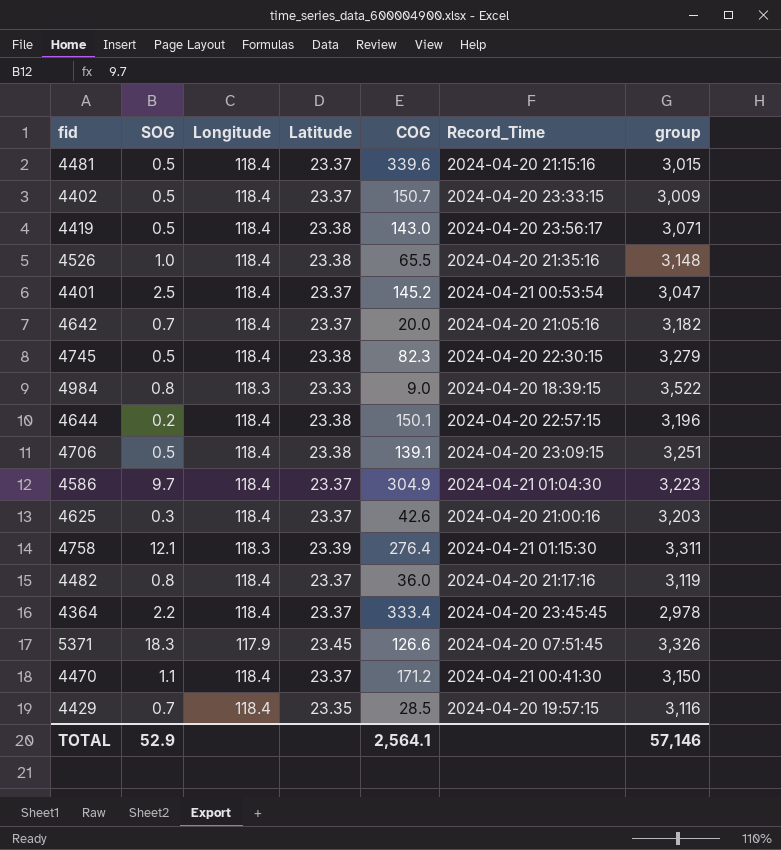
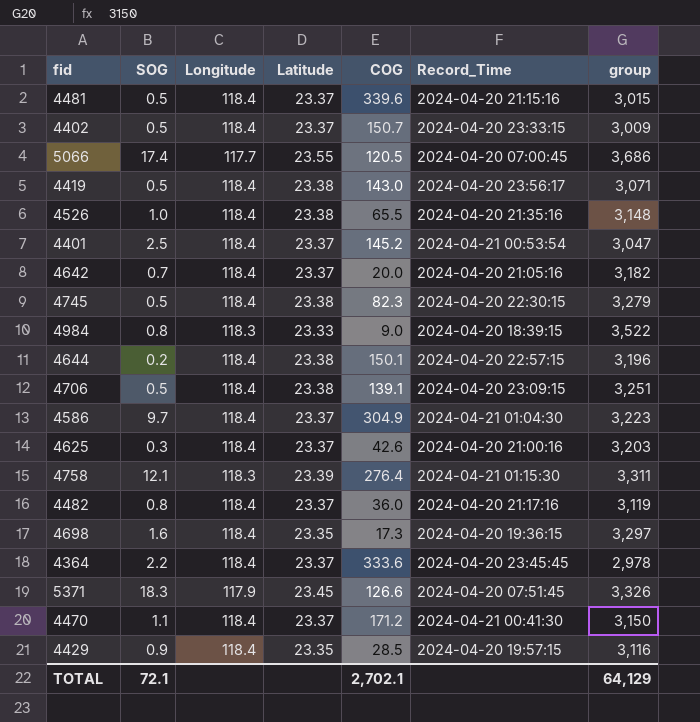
row 5066: none -> 17.4 | 117.7 | 23.55 | 120.5 | 2024-04-20 07:00:45 | 3,686
row 4698: none -> 1.6 | 118.4 | 23.35 | 17.3 | 2024-04-20 19:36:15 | 3,297
4364 | COG: 333.4 -> 333.6
4429 | SOG: 0.7 -> 0.9
TOTAL | SOG: 52.9 -> 72.1
TOTAL | COG: 2,564.1 -> 2,702.1
TOTAL | group: 57,146 -> 64,129

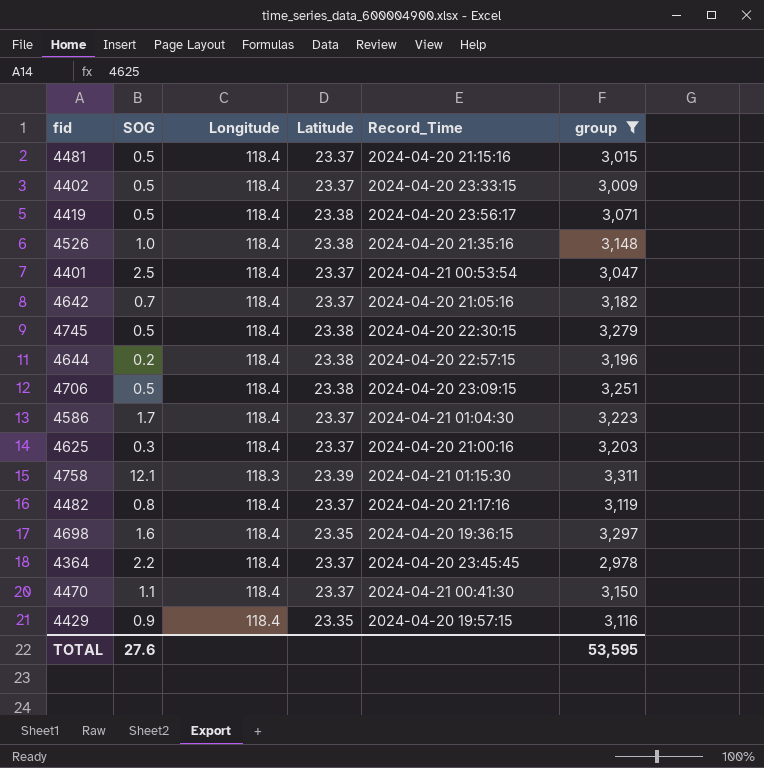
filter: none -> group <= 3,311
column COG | position: 5 -> none
4586 | SOG: 9.7 -> 1.7
TOTAL | SOG: 72.1 -> 27.6
TOTAL | group: 64,129 -> 53,595

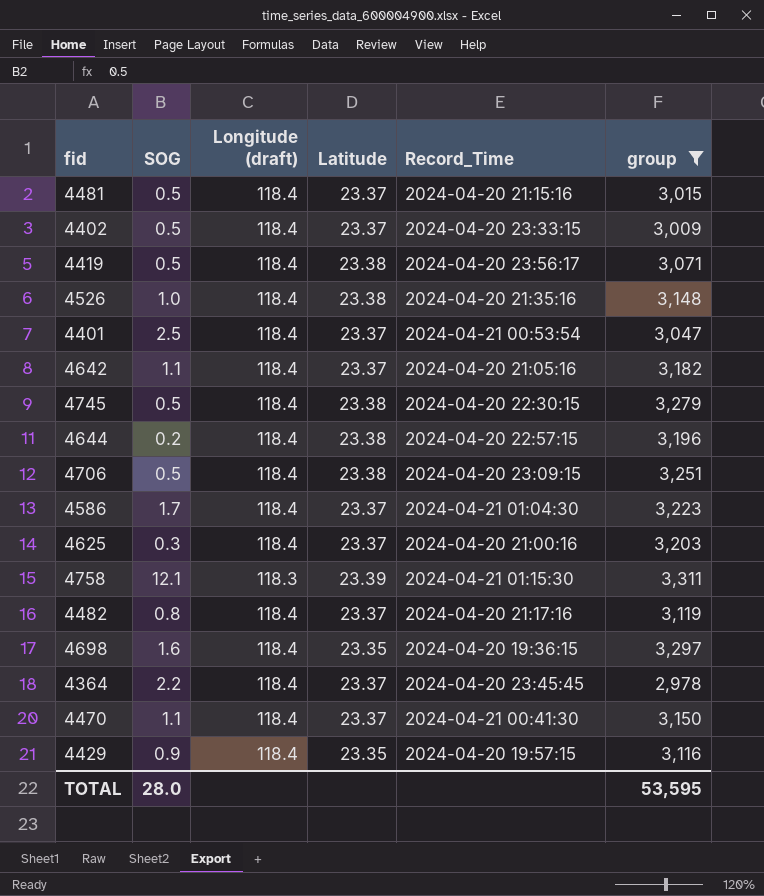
column name: Longitude -> Longitude (draft)
4642 | SOG: 0.7 -> 1.1
TOTAL | SOG: 27.6 -> 28.0

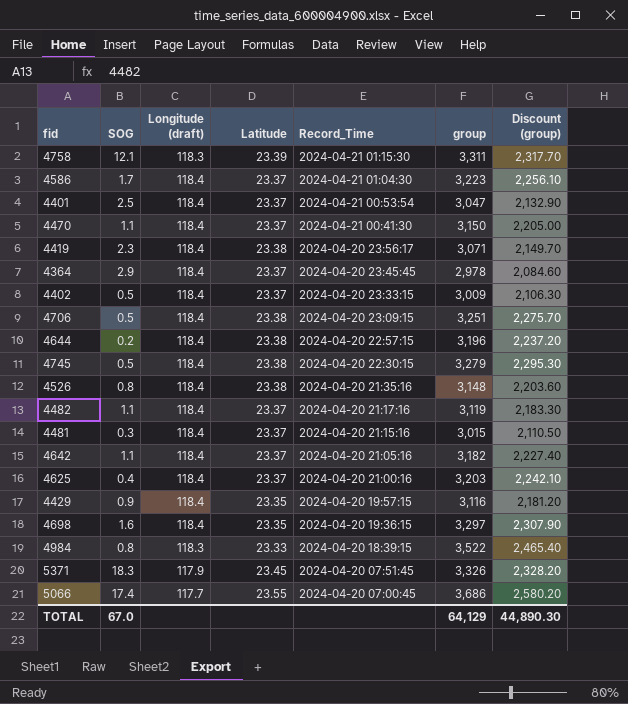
filter: group <= 3,311 -> none
row order: none -> Record_Time descending
column Discount (group) | formula: none -> [group] * 0.7
4419 | SOG: 0.5 -> 2.3
4364 | SOG: 2.2 -> 2.9
4526 | SOG: 1.0 -> 0.8
4482 | SOG: 0.8 -> 1.1
4481 | SOG: 0.5 -> 0.3
4625 | SOG: 0.3 -> 0.4
TOTAL | SOG: 28.0 -> 67.0
TOTAL | group: 53,595 -> 64,129

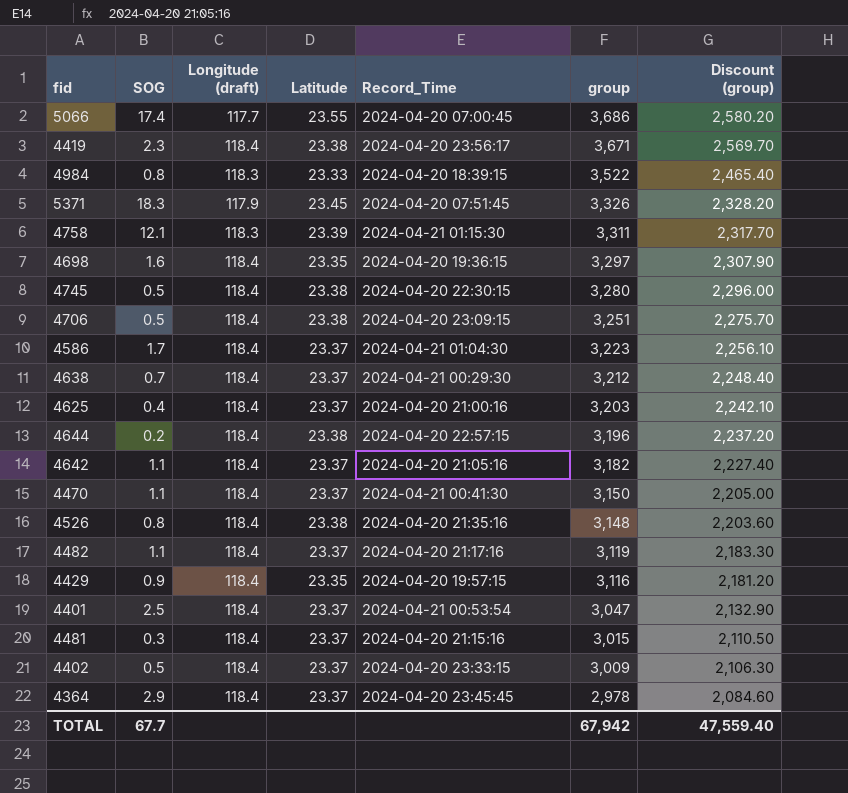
row order: Record_Time descending -> group descending
4419 | group: 3,071 -> 3,671
4419 | Discount (group): 2,149.70 -> 2,569.70
4745 | group: 3,279 -> 3,280
4745 | Discount (group): 2,295.30 -> 2,296.00
row 4638: none -> 0.7 | 118.4 | 23.37 | 2024-04-21 00:29:30 | 3,212 | 2,248.40
TOTAL | SOG: 67.0 -> 67.7
TOTAL | group: 64,129 -> 67,942
TOTAL | Discount (group): 44,890.30 -> 47,559.40

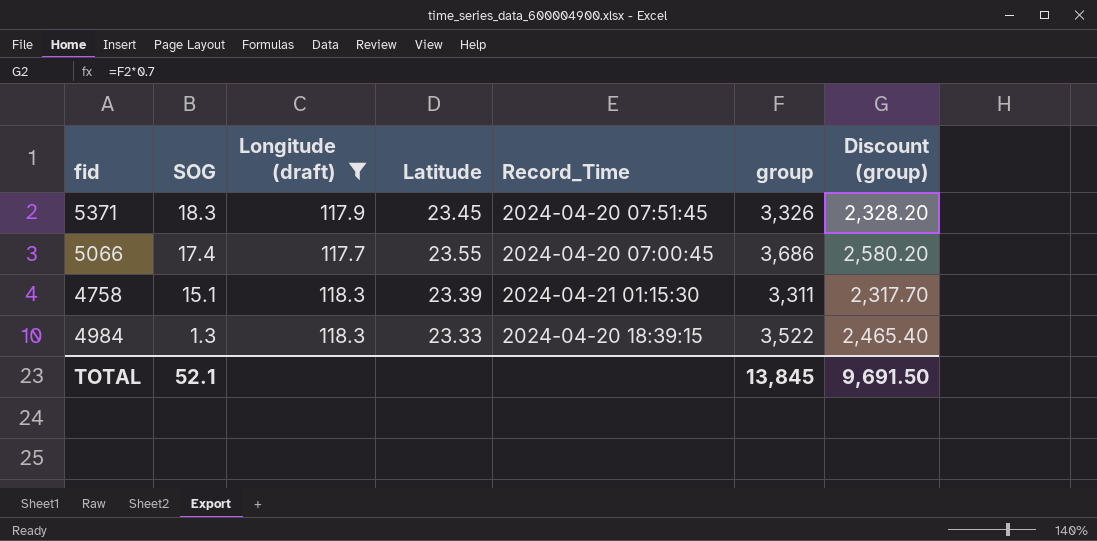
filter: none -> Longitude (draft) != 118.4
row order: group descending -> SOG descending
4758 | SOG: 12.1 -> 15.1
4984 | SOG: 0.8 -> 1.3
TOTAL | SOG: 67.7 -> 52.1
TOTAL | group: 67,942 -> 13,845
TOTAL | Discount (group): 47,559.40 -> 9,691.50

